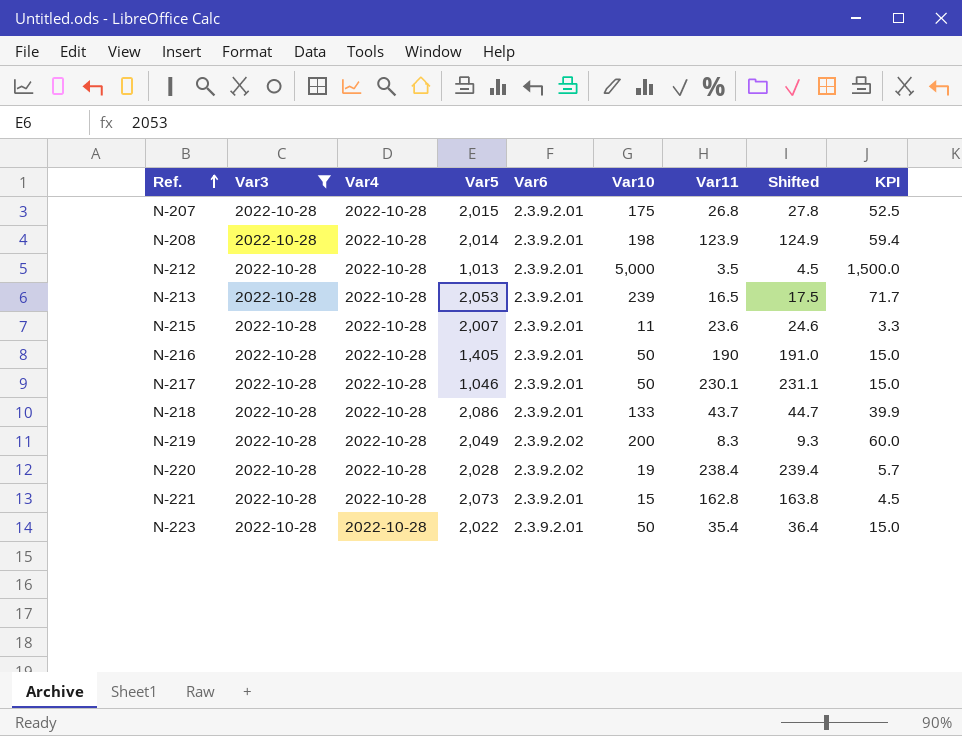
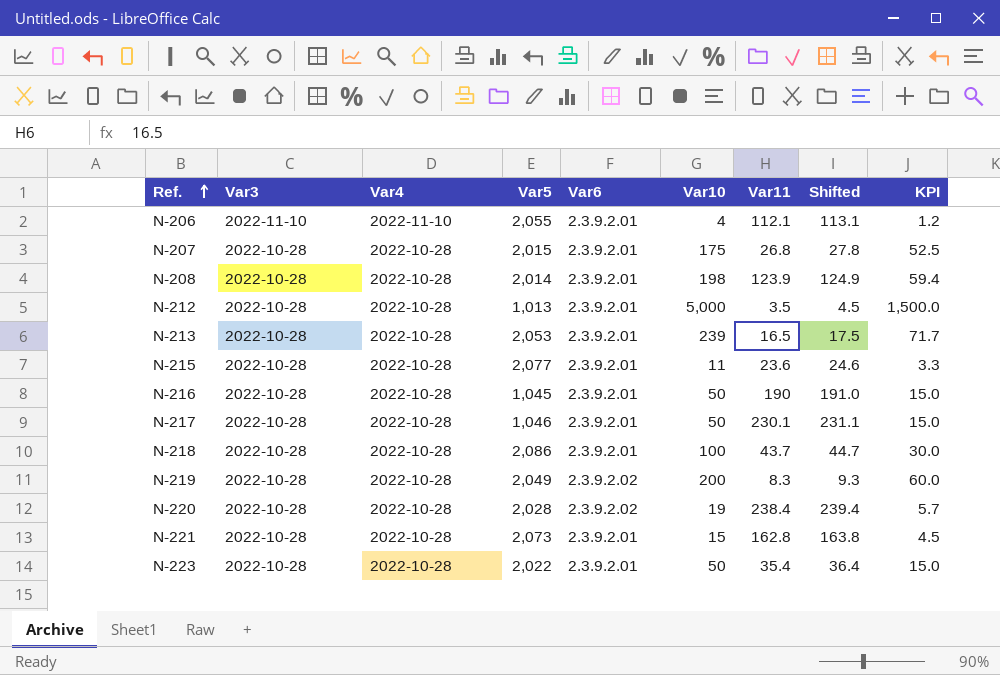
filter: Var3 = 2022-10-28 -> none
N-215 | Var5: 2,007 -> 2,077
N-216 | Var5: 1,405 -> 1,045
N-218 | Var10: 133 -> 100
N-218 | KPI: 39.9 -> 30.0

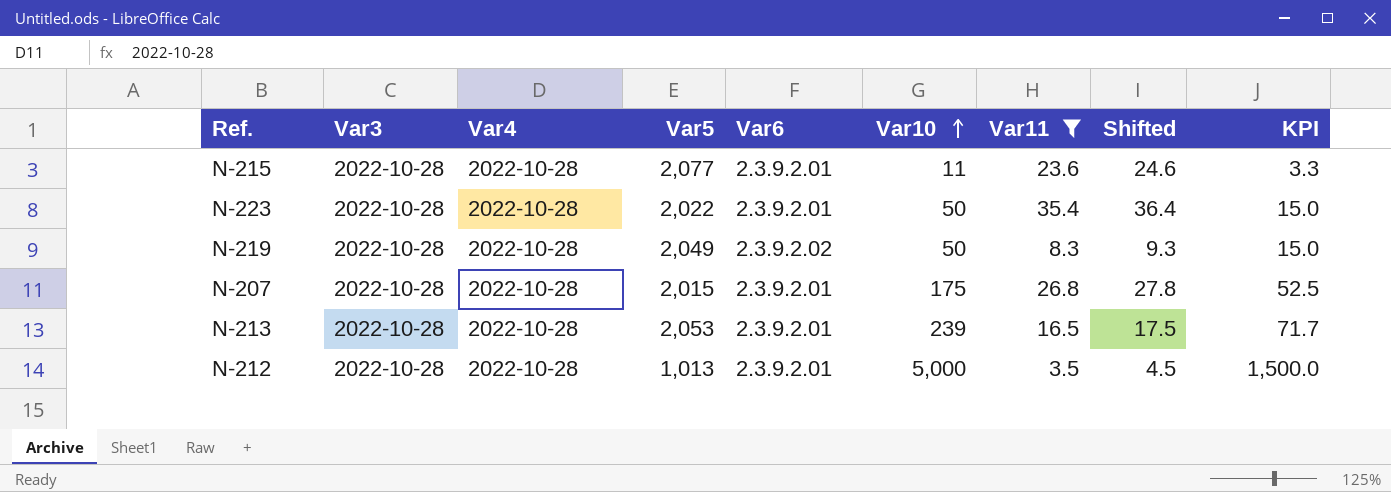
filter: none -> Var11 <= 35.4
row order: Ref. ascending -> Var10 ascending
N-219 | Var10: 200 -> 50
N-219 | KPI: 60.0 -> 15.0

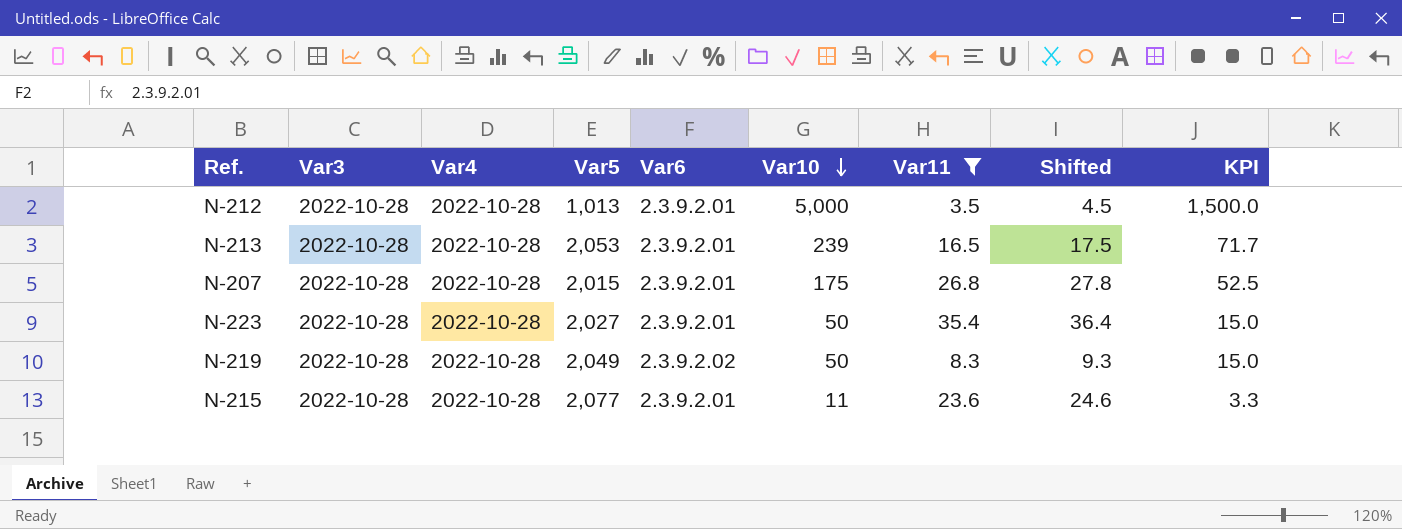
row order: Var10 ascending -> Var10 descending
N-223 | Var5: 2,022 -> 2,027

